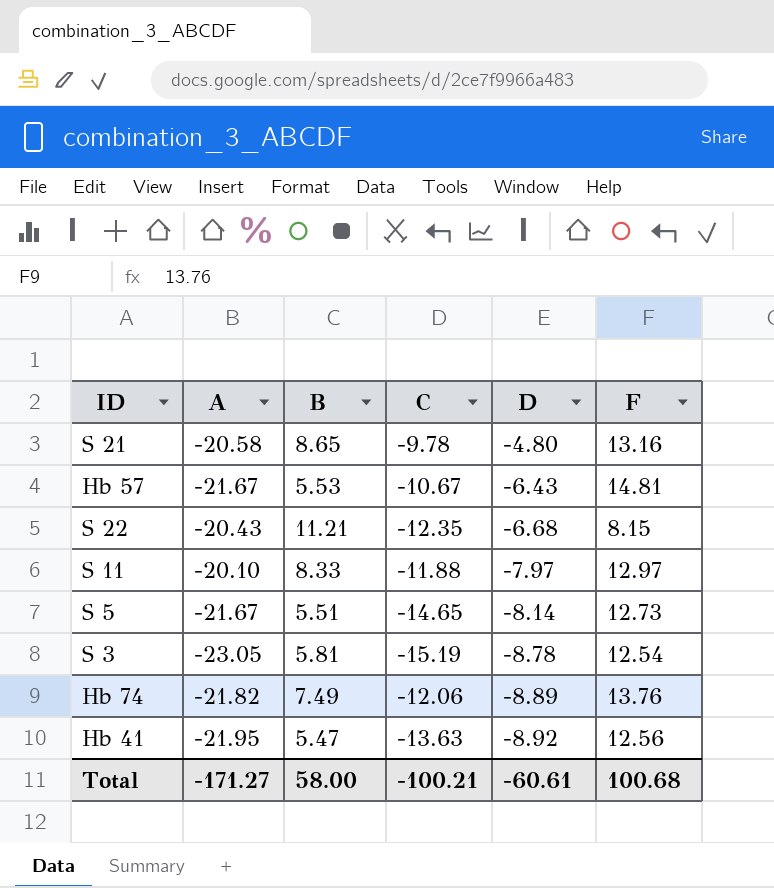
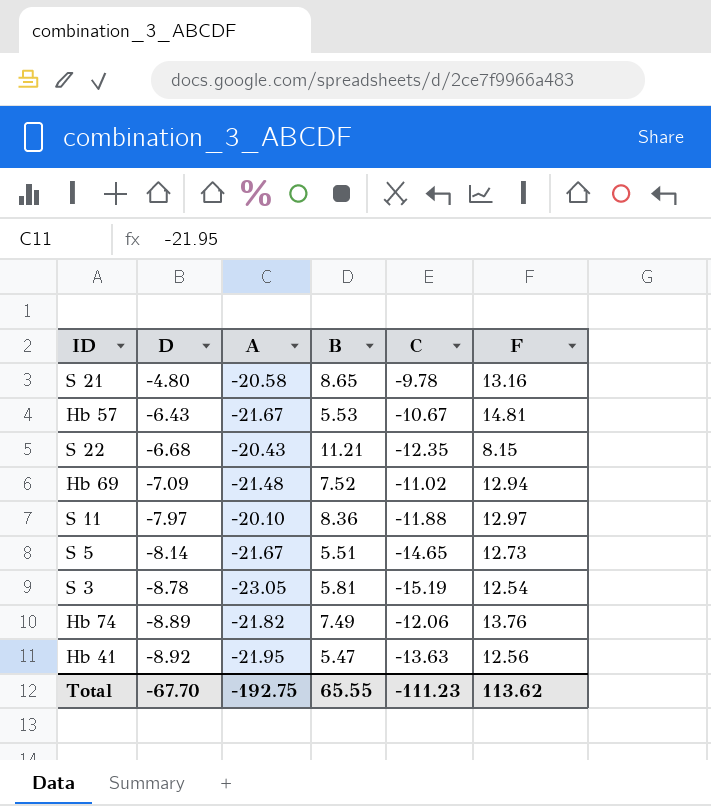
column D | position: 5 -> 2
row Hb 69: none -> -7.09 | -21.48 | 7.52 | -11.02 | 12.94
S 11 | B: 8.33 -> 8.36
Total | D: -60.61 -> -67.70
Total | A: -171.27 -> -192.75
Total | B: 58.00 -> 65.55
Total | C: -100.21 -> -111.23
Total | F: 100.68 -> 113.62

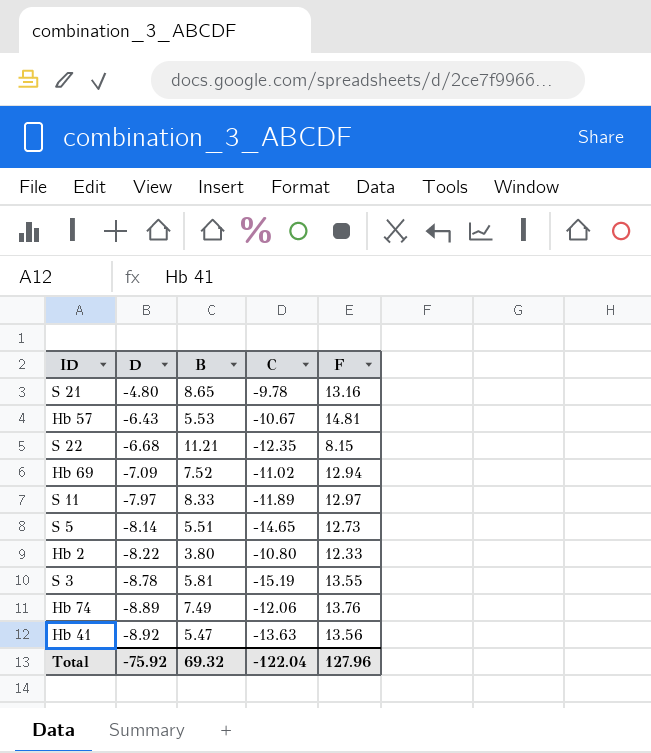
column A | position: 3 -> none
S 11 | B: 8.36 -> 8.33
S 11 | C: -11.88 -> -11.89
row Hb 2: none -> -8.22 | 3.80 | -10.80 | 12.33
S 3 | F: 12.54 -> 13.55
Hb 41 | F: 12.56 -> 13.56
Total | D: -67.70 -> -75.92
Total | B: 65.55 -> 69.32
Total | C: -111.23 -> -122.04
Total | F: 113.62 -> 127.96

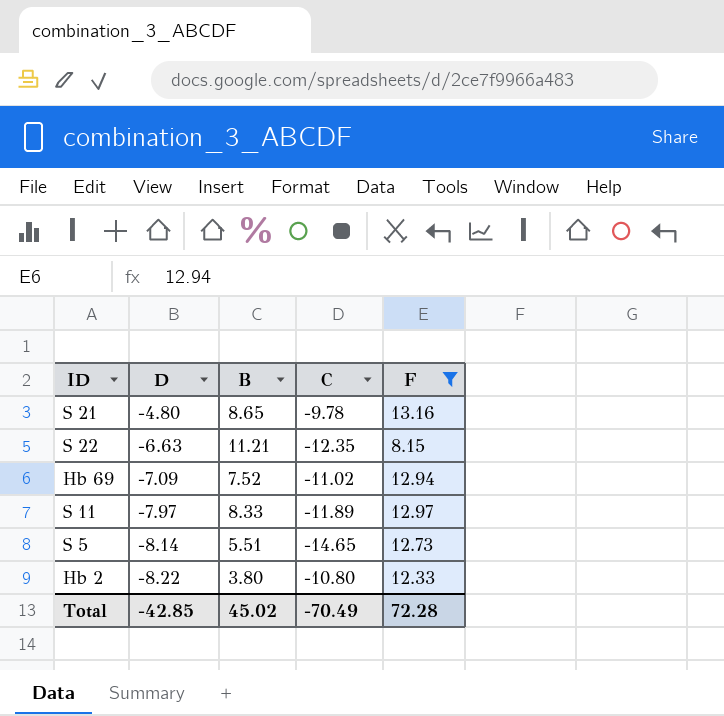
filter: none -> F <= 13.16
S 22 | D: -6.68 -> -6.63
Total | D: -75.92 -> -42.85
Total | B: 69.32 -> 45.02
Total | C: -122.04 -> -70.49
Total | F: 127.96 -> 72.28

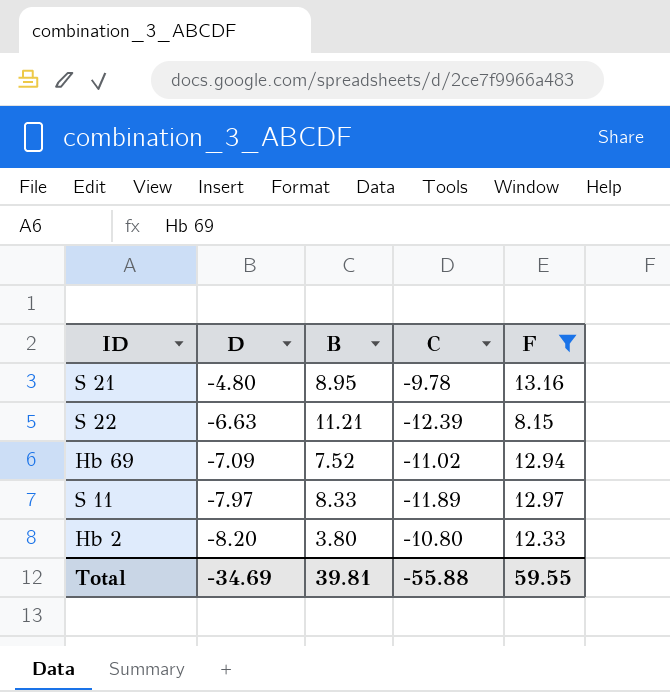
row S 5: -8.14 | 5.51 | -14.65 | 12.73 -> none
S 21 | B: 8.65 -> 8.95
S 22 | C: -12.35 -> -12.39
Hb 2 | D: -8.22 -> -8.20
Total | D: -42.85 -> -34.69
Total | B: 45.02 -> 39.81
Total | C: -70.49 -> -55.88
Total | F: 72.28 -> 59.55

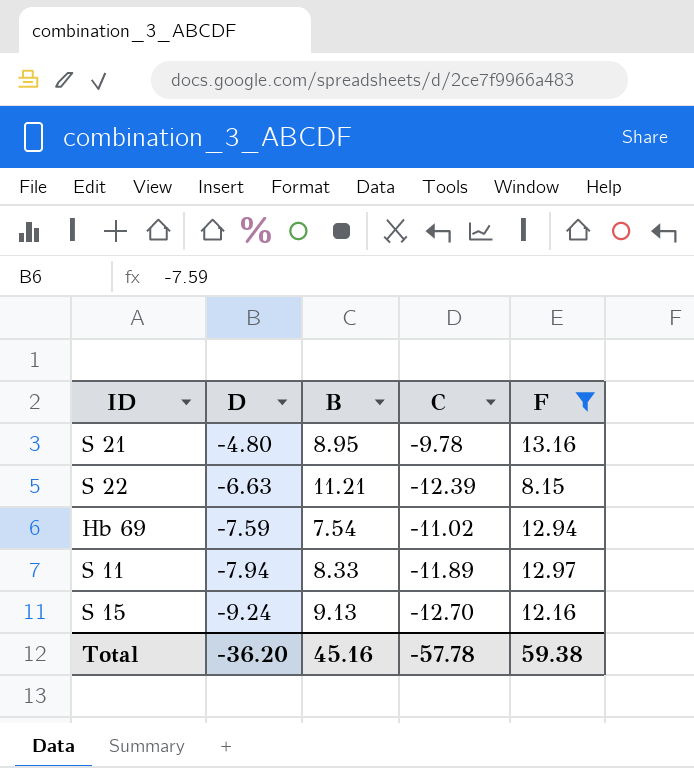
row Hb 2: -8.20 | 3.80 | -10.80 | 12.33 -> none
Hb 69 | D: -7.09 -> -7.59
Hb 69 | B: 7.52 -> 7.54
S 11 | D: -7.97 -> -7.94
row S 15: none -> -9.24 | 9.13 | -12.70 | 12.16
Total | D: -34.69 -> -36.20
Total | B: 39.81 -> 45.16
Total | C: -55.88 -> -57.78
Total | F: 59.55 -> 59.38

